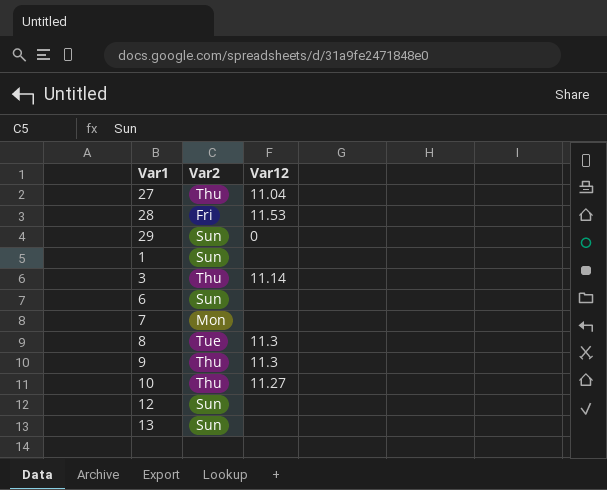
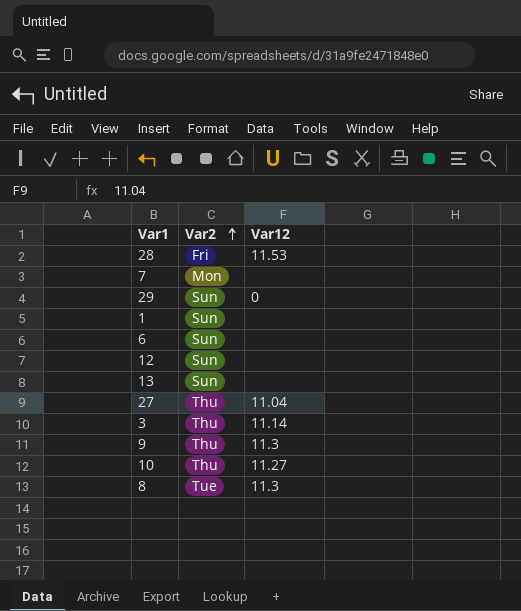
row order: none -> Var2 ascending

